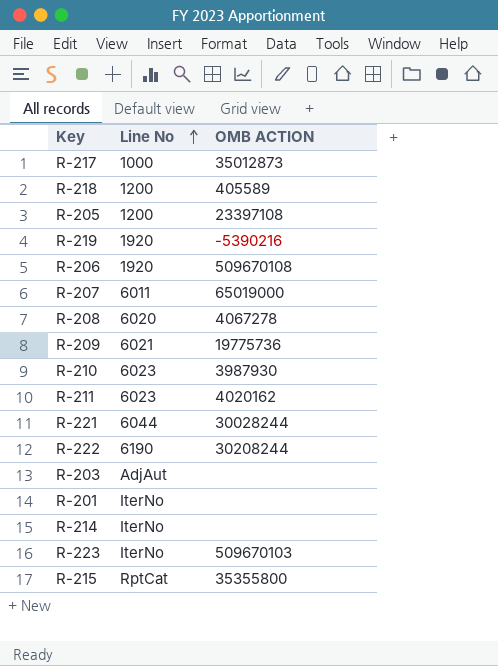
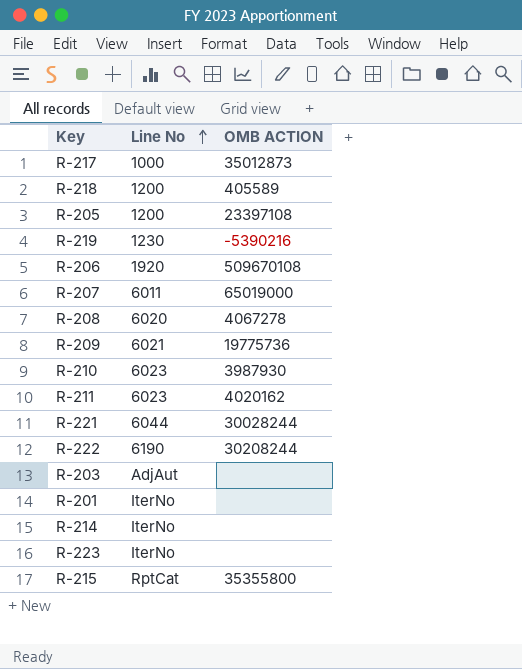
R-219 | Line No: 1920 -> 1230
R-223 | OMB ACTION: 509670103 -> none

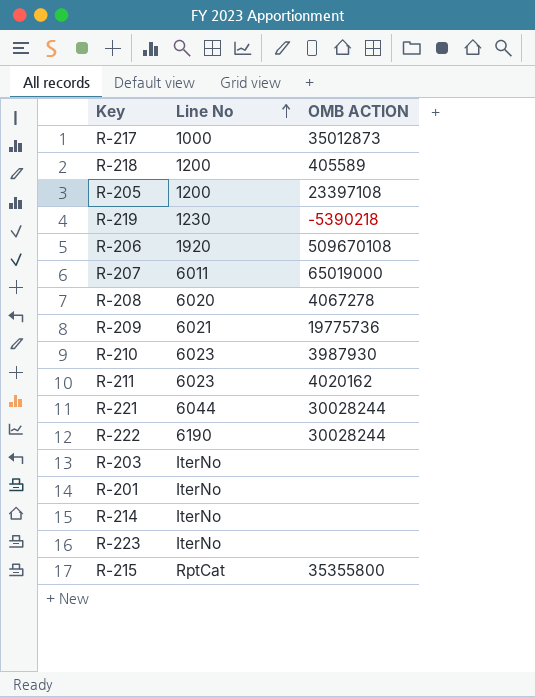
R-219 | OMB ACTION: -5390216 -> -5390218
R-222 | OMB ACTION: 30208244 -> 30028244
R-203 | Line No: AdjAut -> IterNo

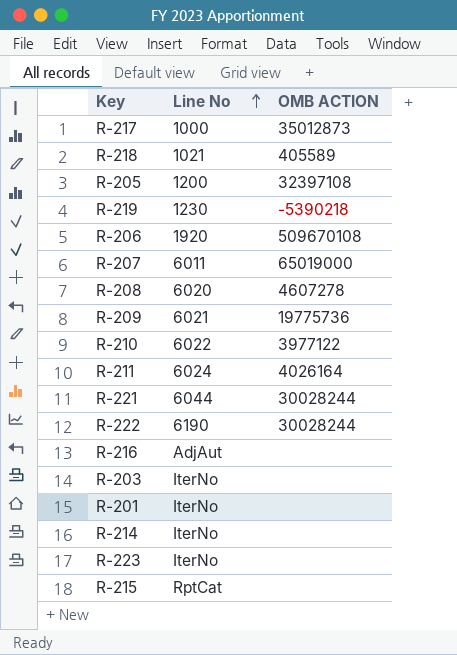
R-218 | Line No: 1200 -> 1021
R-205 | OMB ACTION: 23397108 -> 32397108
R-208 | OMB ACTION: 4067278 -> 4607278
R-210 | Line No: 6023 -> 6022
R-210 | OMB ACTION: 3987930 -> 3977122
R-211 | Line No: 6023 -> 6024
R-211 | OMB ACTION: 4020162 -> 4026164
row R-216: none -> AdjAut | none
R-215 | OMB ACTION: 35355800 -> none

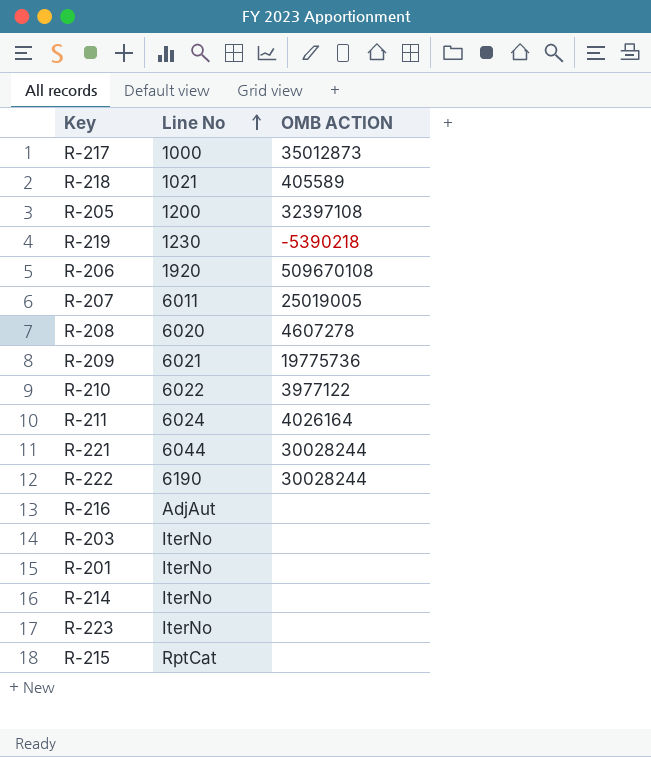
R-207 | OMB ACTION: 65019000 -> 25019005

